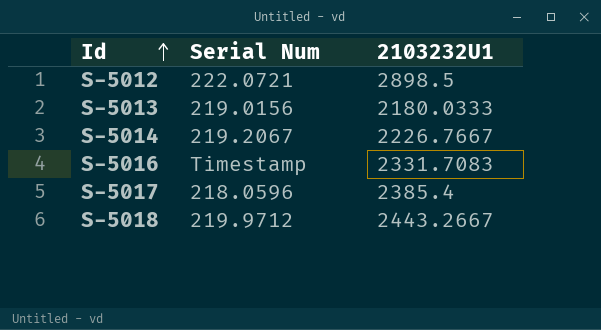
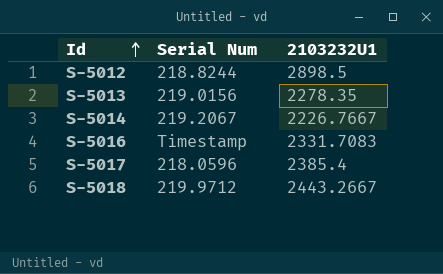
S-5012 | Serial Num: 222.0721 -> 218.8244
S-5013 | 2103232U1: 2180.0333 -> 2278.35

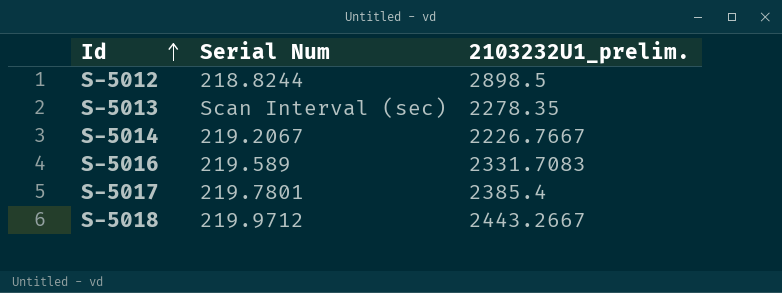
column name: 2103232U1 -> 2103232U1_prelim.
S-5013 | Serial Num: 219.0156 -> Scan Interval (sec)
S-5016 | Serial Num: Timestamp -> 219.589
S-5017 | Serial Num: 218.0596 -> 219.7801

